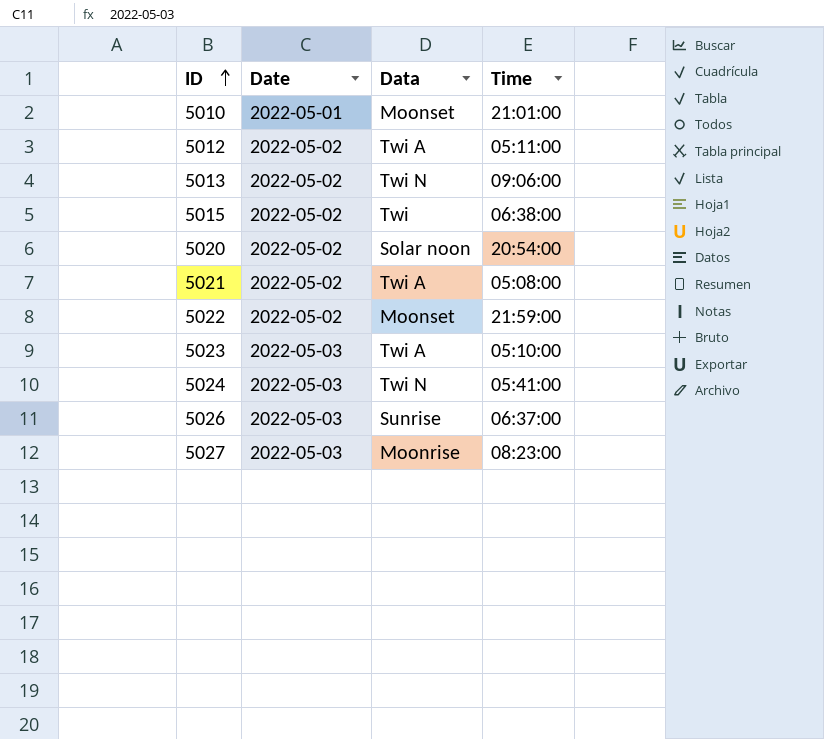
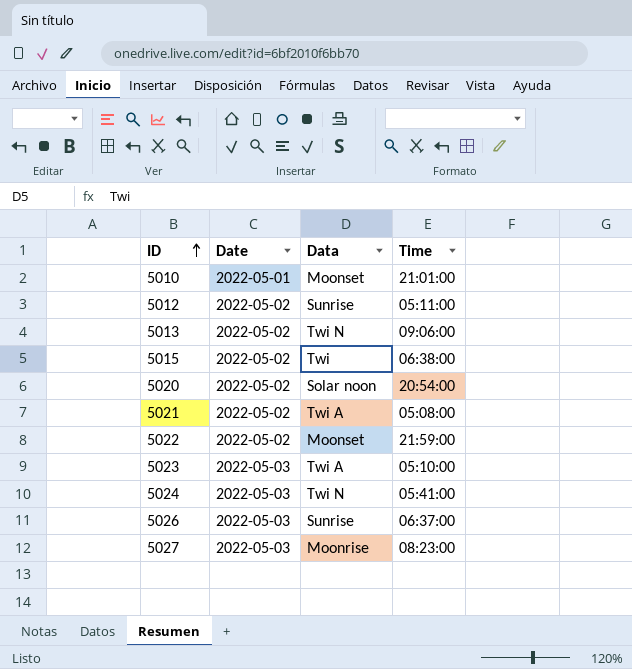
5012 | Data: Twi A -> Sunrise

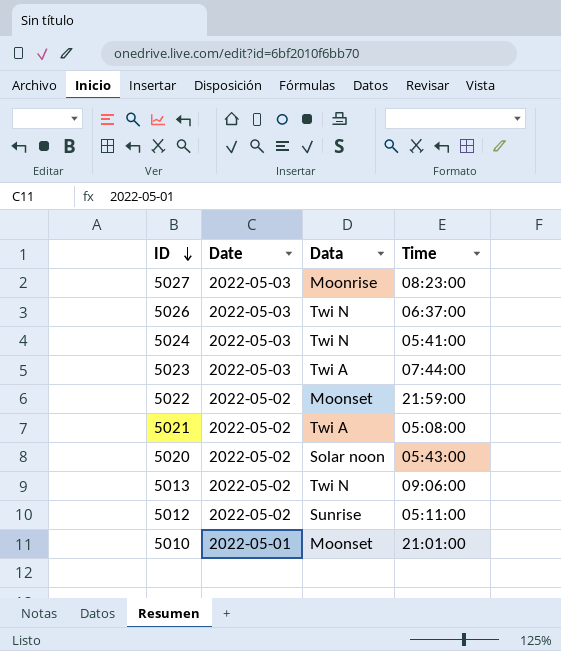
row order: ID ascending -> ID descending
row 5015: 2022-05-02 | Twi | 06:38:00 -> none
5026 | Data: Sunrise -> Twi N
5023 | Time: 05:10:00 -> 07:44:00
5020 | Time: 20:54:00 -> 05:43:00

